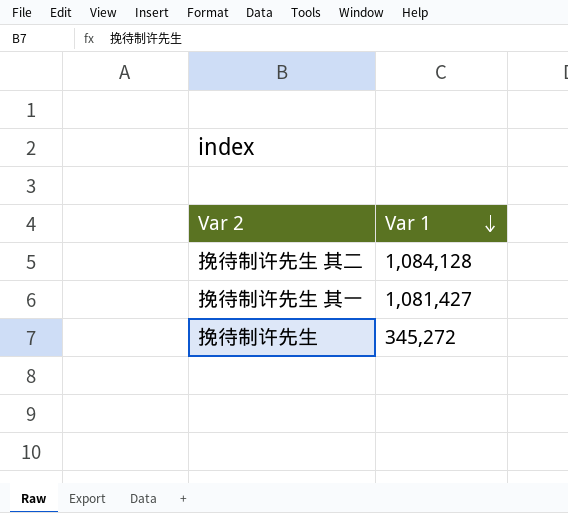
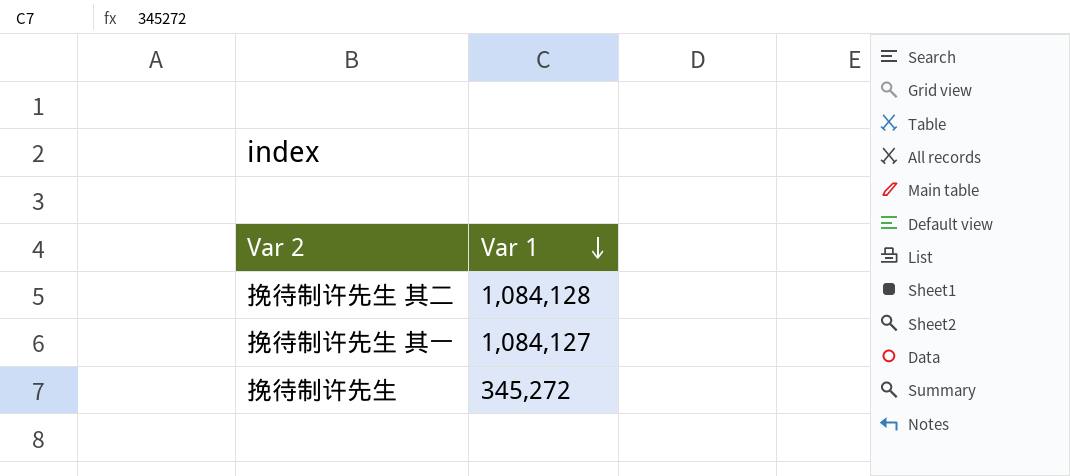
挽待制许先生 其一 | Var 1: 1,081,427 -> 1,084,127

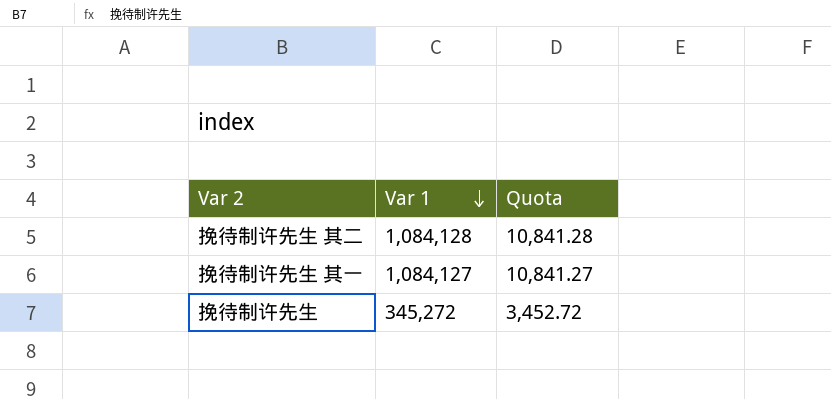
column Quota | formula: none -> [Var 1] * 0.01

